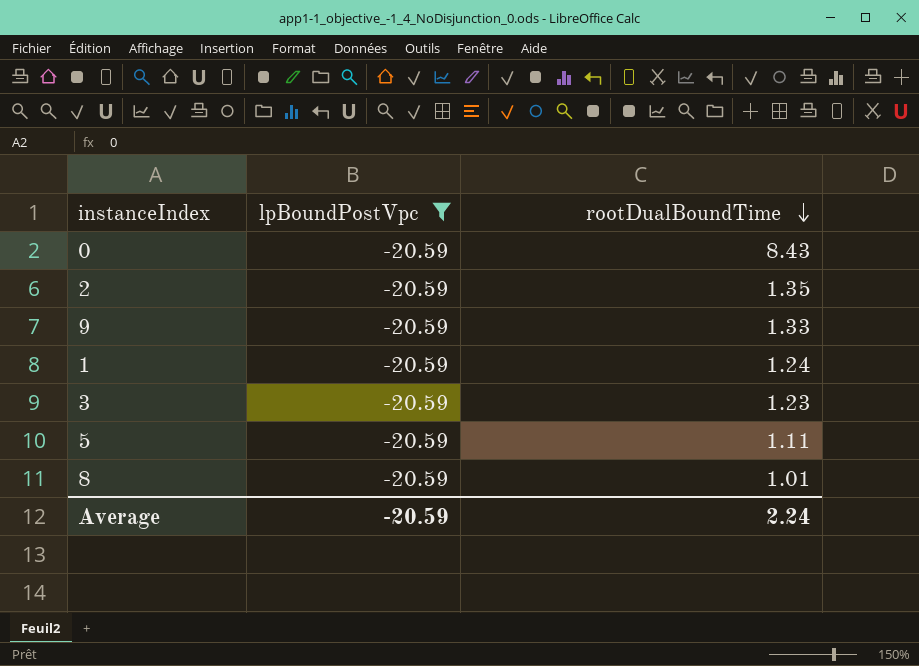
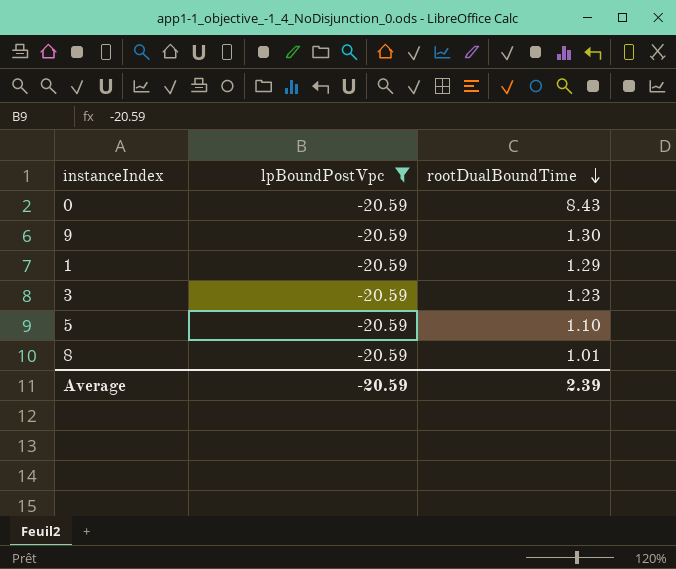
row 2: -20.59 | 1.35 -> none
9 | rootDualBoundTime: 1.33 -> 1.30
1 | rootDualBoundTime: 1.24 -> 1.29
5 | rootDualBoundTime: 1.11 -> 1.10
Average | rootDualBoundTime: 2.24 -> 2.39

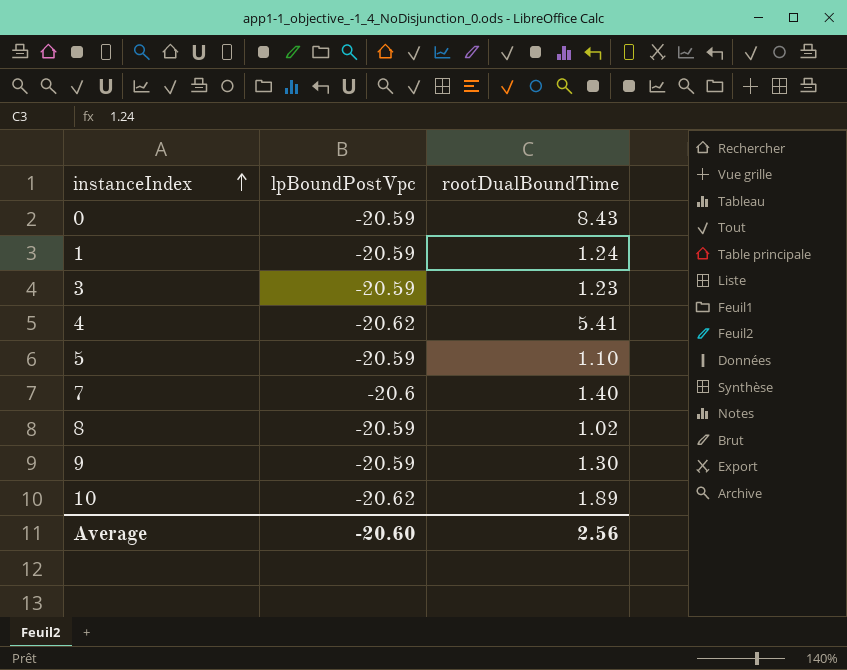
filter: lpBoundPostVpc = -20.59 -> none
row order: rootDualBoundTime descending -> instanceIndex ascending
1 | rootDualBoundTime: 1.29 -> 1.24
8 | rootDualBoundTime: 1.01 -> 1.02
Average | lpBoundPostVpc: -20.59 -> -20.60
Average | rootDualBoundTime: 2.39 -> 2.56

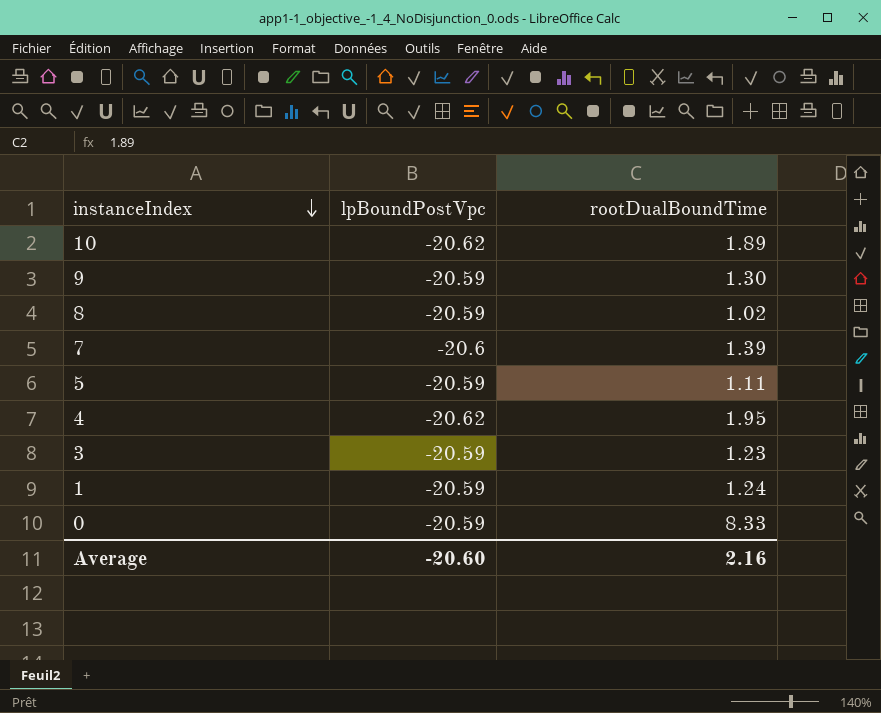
row order: instanceIndex ascending -> instanceIndex descending
7 | rootDualBoundTime: 1.40 -> 1.39
5 | rootDualBoundTime: 1.10 -> 1.11
4 | rootDualBoundTime: 5.41 -> 1.95
0 | rootDualBoundTime: 8.43 -> 8.33
Average | rootDualBoundTime: 2.56 -> 2.16

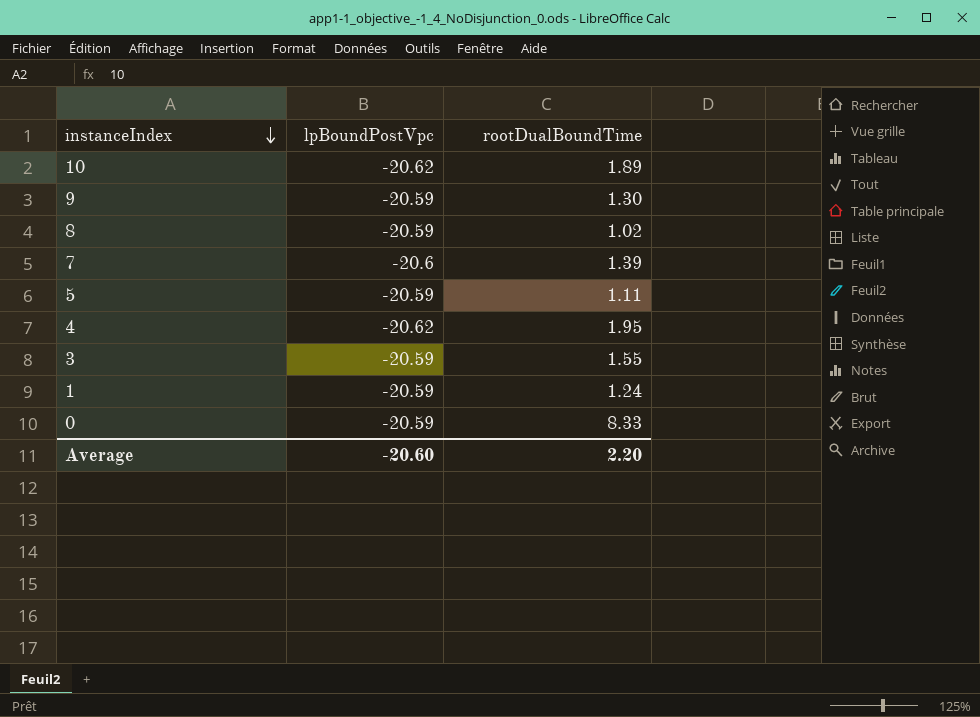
3 | rootDualBoundTime: 1.23 -> 1.55
Average | rootDualBoundTime: 2.16 -> 2.20

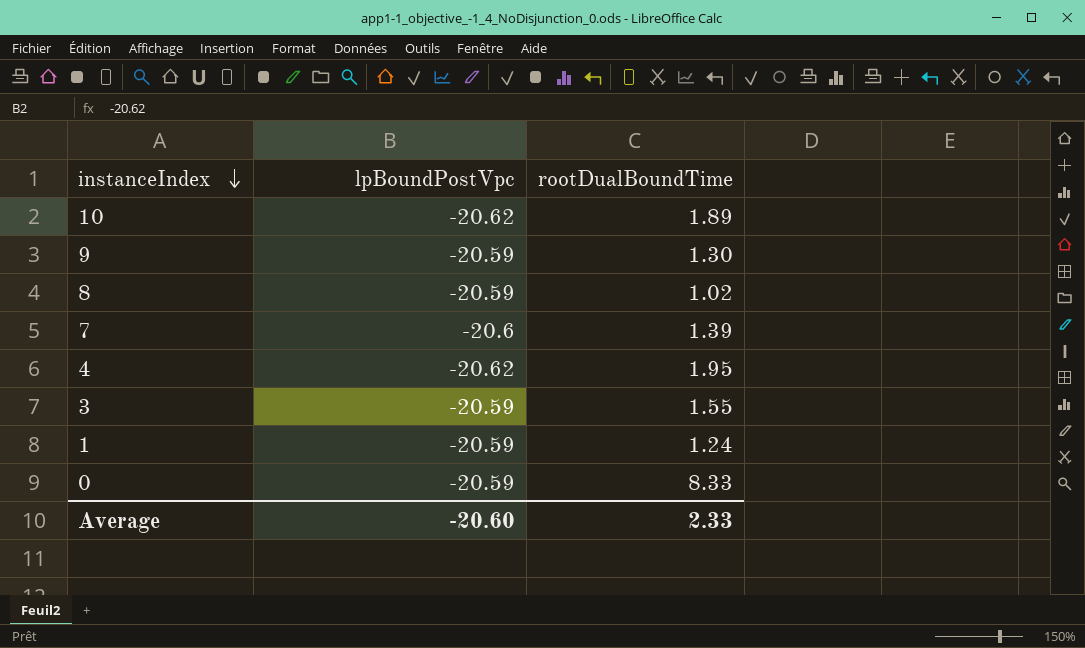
row 5: -20.59 | 1.11 -> none
Average | rootDualBoundTime: 2.20 -> 2.33

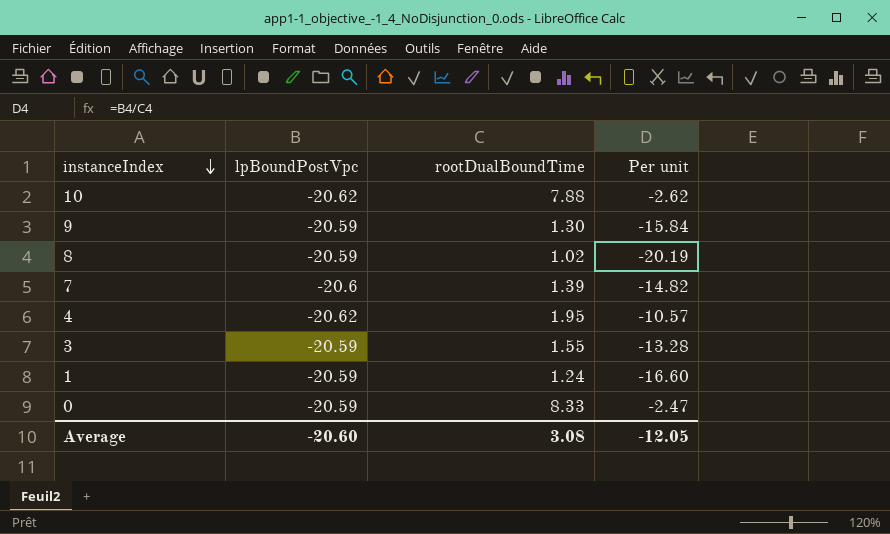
column Per unit | formula: none -> [lpBoundPostVpc] / [rootDualBoundTime]
10 | rootDualBoundTime: 1.89 -> 7.88
Average | rootDualBoundTime: 2.33 -> 3.08

